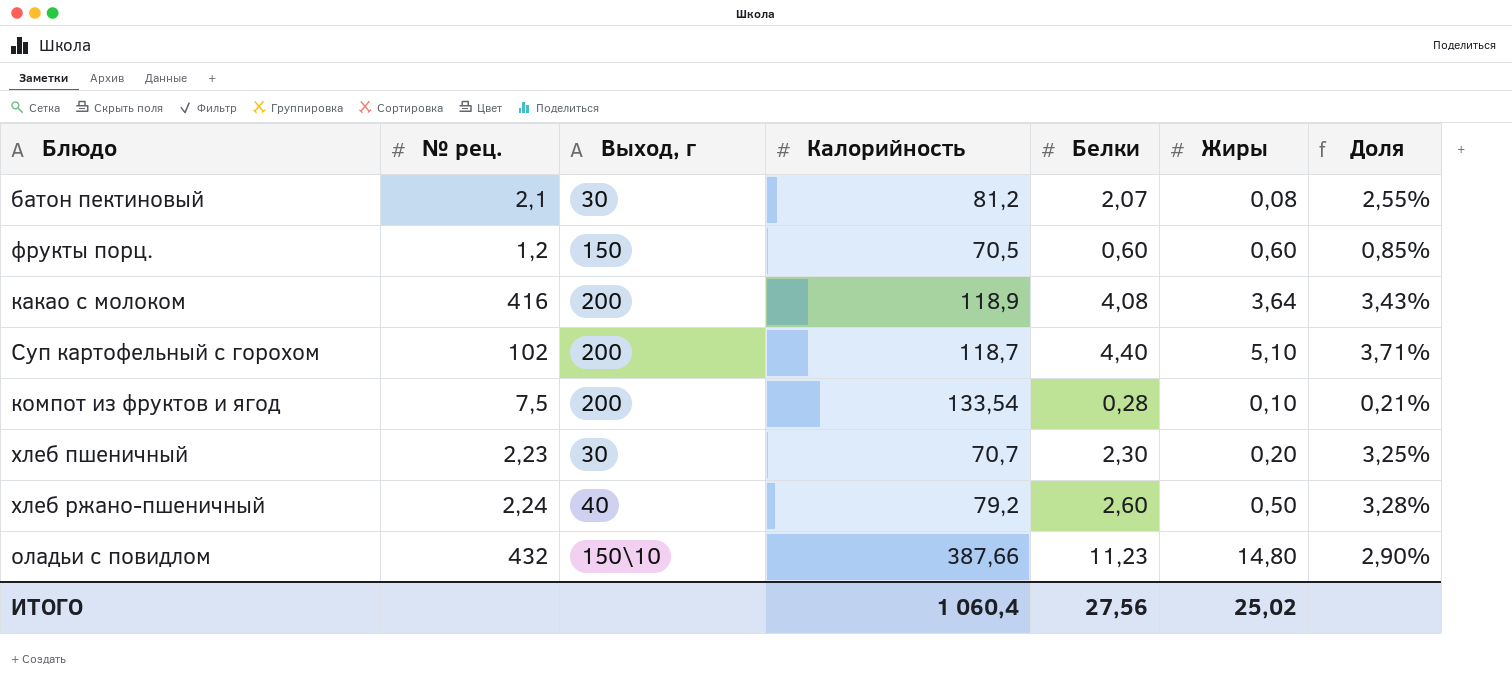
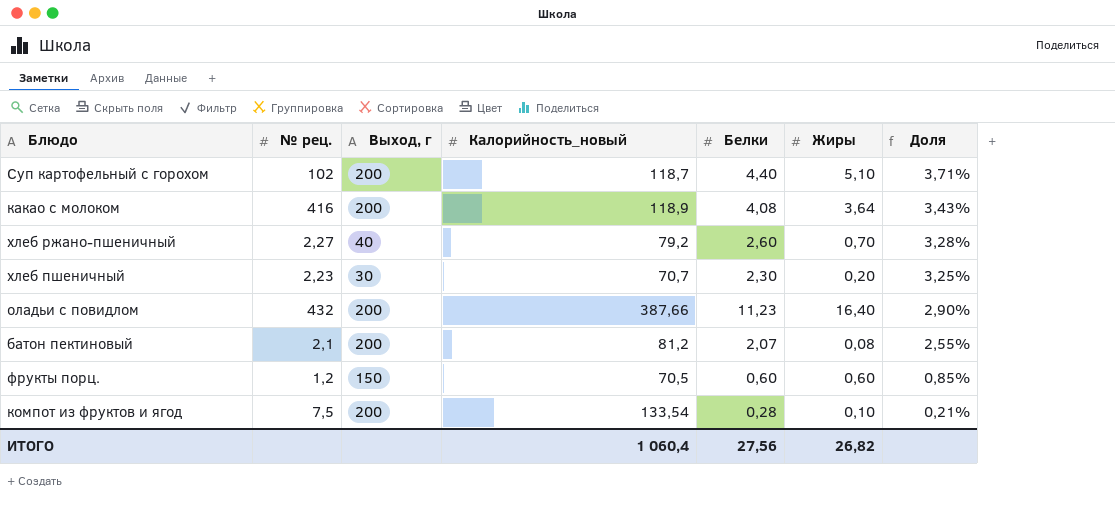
row order: none -> Доля descending
column name: Калорийность -> Калорийность_новый
хлеб ржано-пшеничный | № рец.: 2,24 -> 2,27
хлеб ржано-пшеничный | Жиры: 0,50 -> 0,70
оладьи с повидлом | Выход, г: 150\10 -> 200
оладьи с повидлом | Жиры: 14,80 -> 16,40
батон пектиновый | Выход, г: 30 -> 200
ИТОГО | Жиры: 25,02 -> 26,82

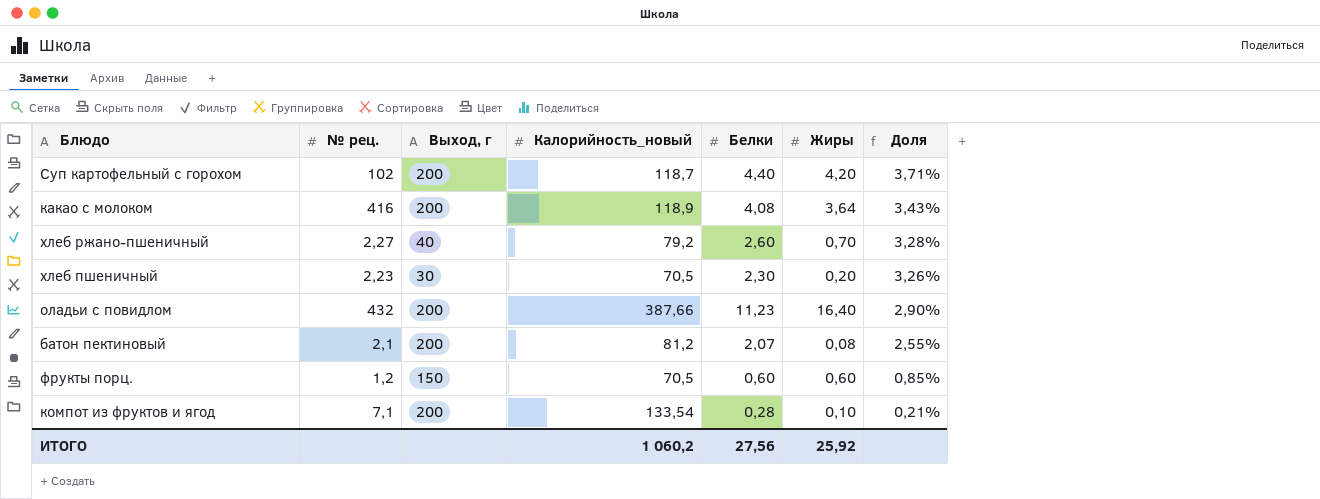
Суп картофельный с горохом | Жиры: 5,10 -> 4,20
хлеб пшеничный | Калорийность_новый: 70,7 -> 70,5
хлеб пшеничный | Доля: 3,25% -> 3,26%
компот из фруктов и ягод | № рец.: 7,5 -> 7,1
ИТОГО | Калорийность_новый: 1 060,4 -> 1 060,2
ИТОГО | Жиры: 26,82 -> 25,92

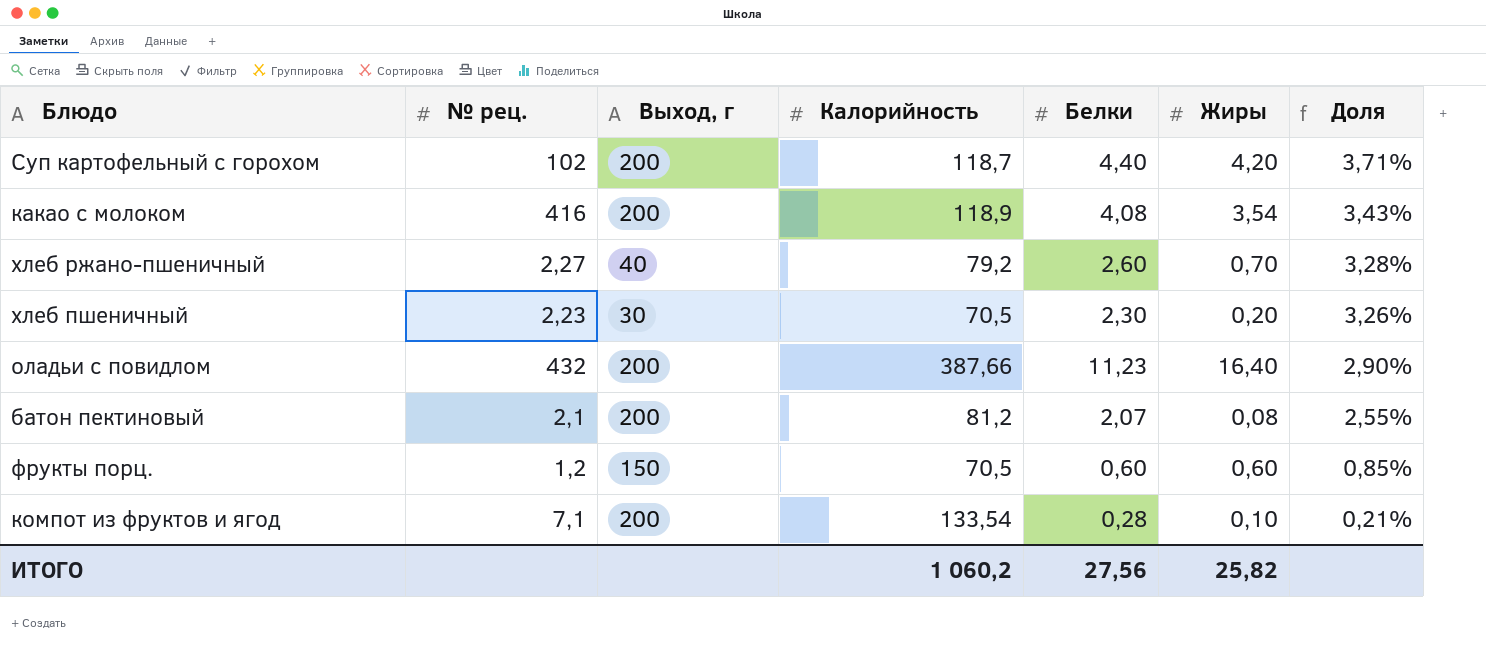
column name: Калорийность_новый -> Калорийность
какао с молоком | Жиры: 3,64 -> 3,54
ИТОГО | Жиры: 25,92 -> 25,82

